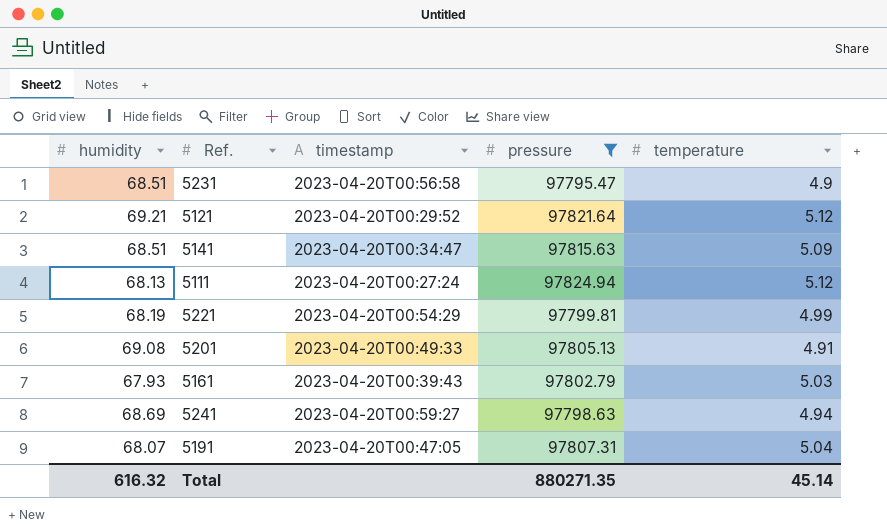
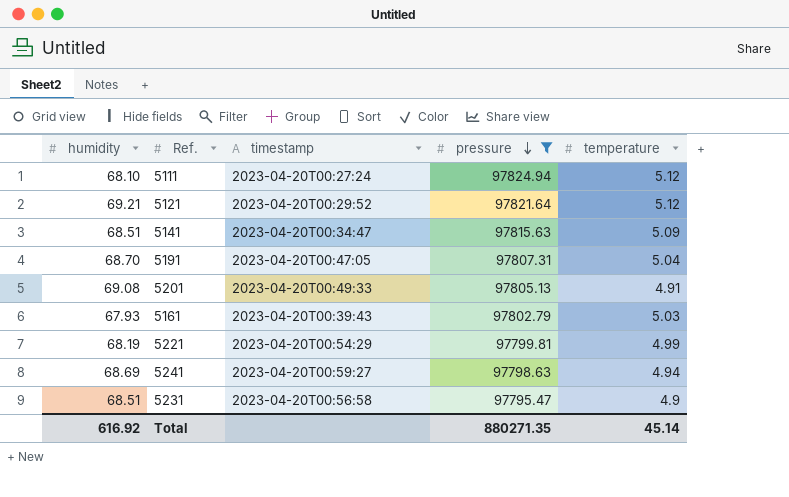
row order: none -> pressure descending
5111 | humidity: 68.13 -> 68.10
5191 | humidity: 68.07 -> 68.70
Total | humidity: 616.32 -> 616.92

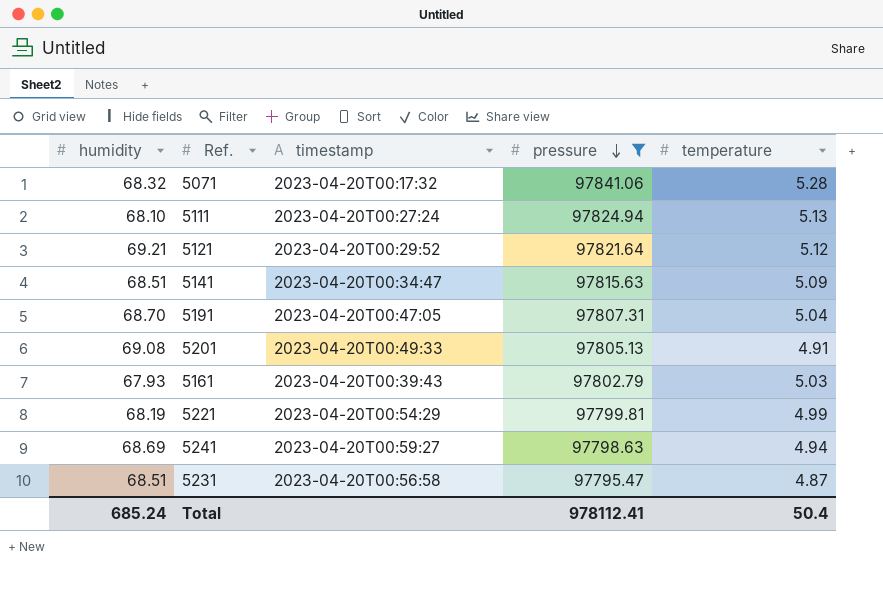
row 5071: none -> 68.32 | 2023-04-20T00:17:32 | 97841.06 | 5.28
5111 | temperature: 5.12 -> 5.13
5231 | temperature: 4.9 -> 4.87
Total | humidity: 616.92 -> 685.24
Total | pressure: 880271.35 -> 978112.41
Total | temperature: 45.14 -> 50.4

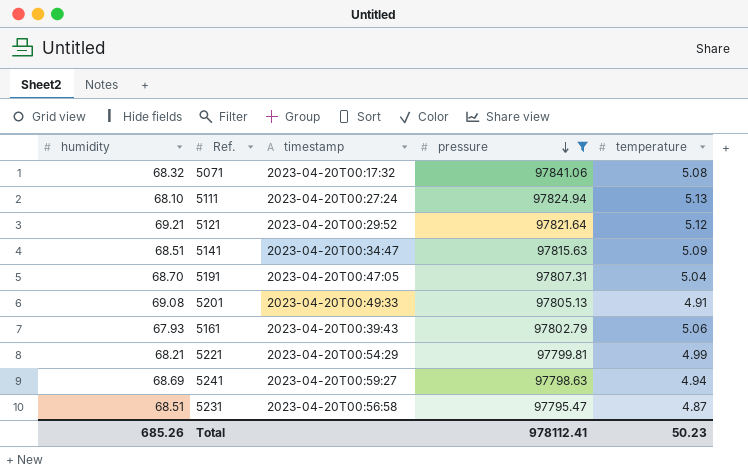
5071 | temperature: 5.28 -> 5.08
5161 | temperature: 5.03 -> 5.06
5221 | humidity: 68.19 -> 68.21
Total | humidity: 685.24 -> 685.26
Total | temperature: 50.4 -> 50.23

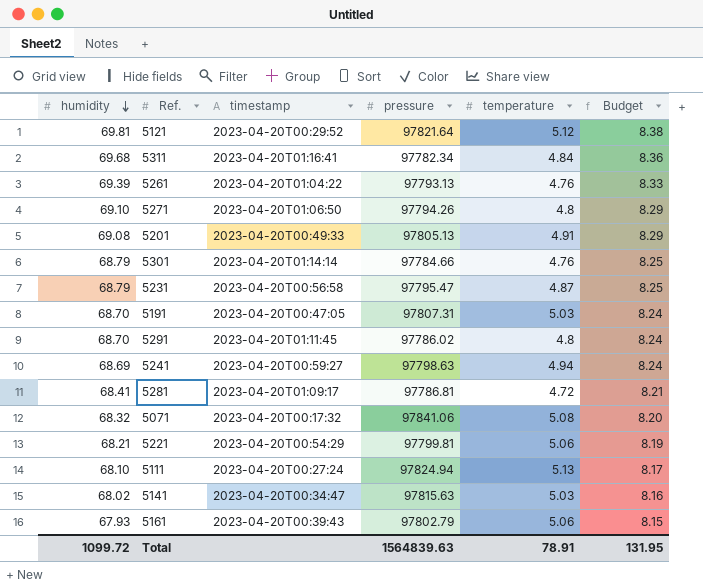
filter: pressure >= 97795.47 -> none
row order: pressure descending -> humidity descending
column Budget | formula: none -> [humidity] * 0.12
5121 | humidity: 69.21 -> 69.81
5231 | humidity: 68.51 -> 68.79
5191 | temperature: 5.04 -> 5.03
5221 | temperature: 4.99 -> 5.06
5141 | humidity: 68.51 -> 68.02
5141 | temperature: 5.09 -> 5.03
Total | humidity: 685.26 -> 1099.72
Total | pressure: 978112.41 -> 1564839.63
Total | temperature: 50.23 -> 78.91

